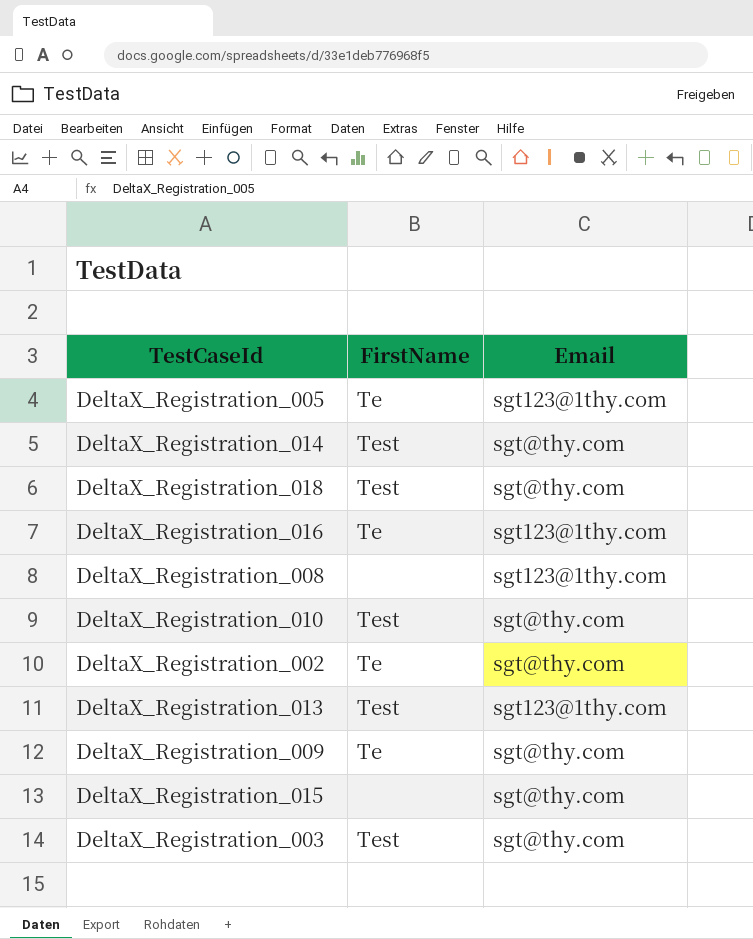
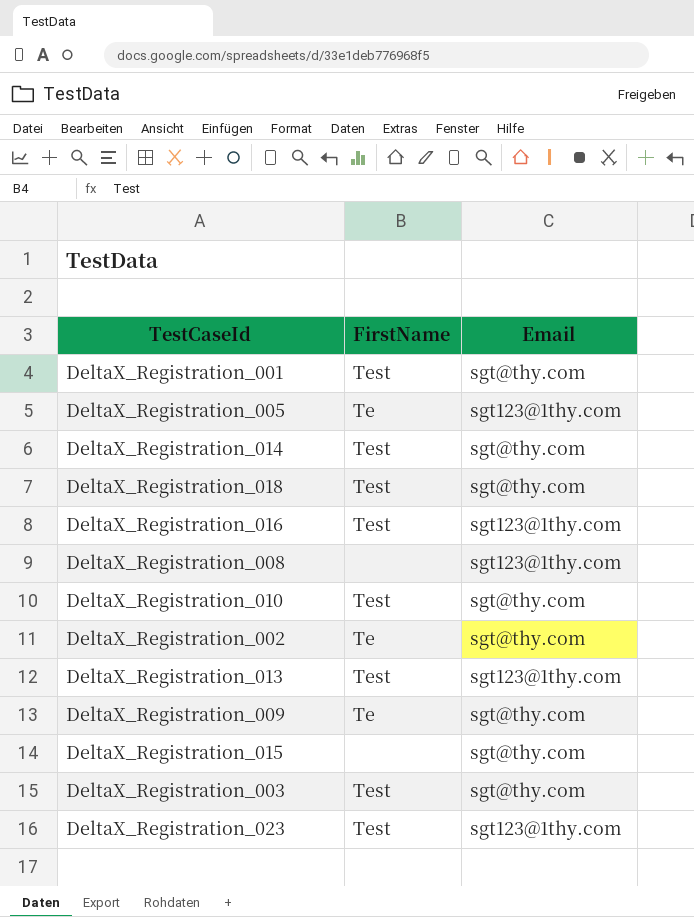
row DeltaX_Registration_001: none -> Test | sgt@thy.com
DeltaX_Registration_016 | FirstName: Te -> Test
row DeltaX_Registration_023: none -> Test | sgt123@1thy.com

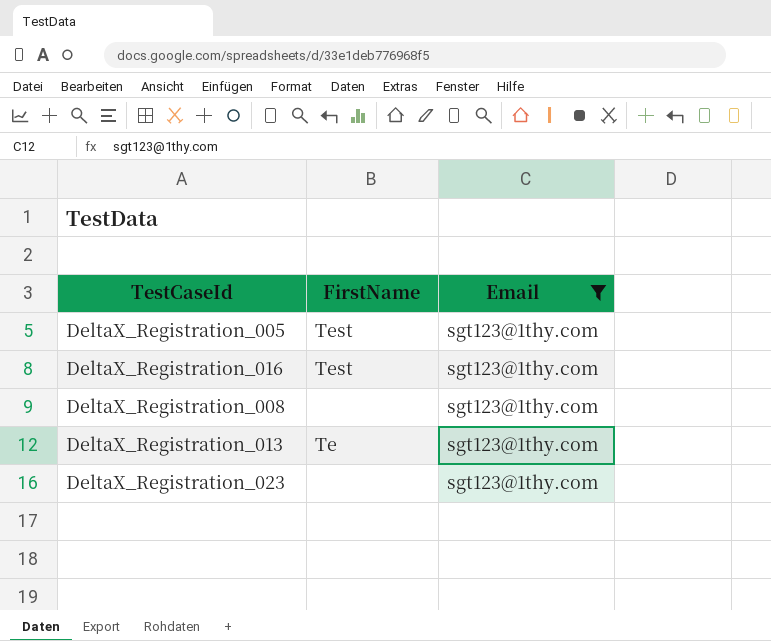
filter: none -> Email = sgt123@1thy.com
DeltaX_Registration_005 | FirstName: Te -> Test
DeltaX_Registration_013 | FirstName: Test -> Te
DeltaX_Registration_023 | FirstName: Test -> none

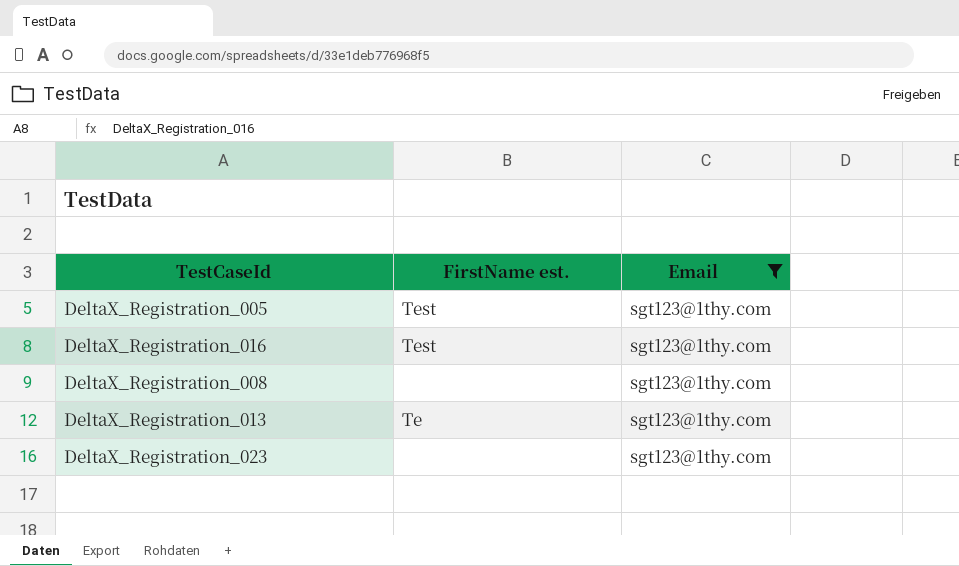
column name: FirstName -> FirstName est.

